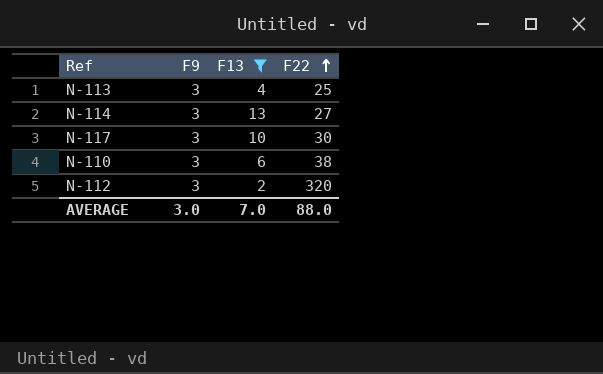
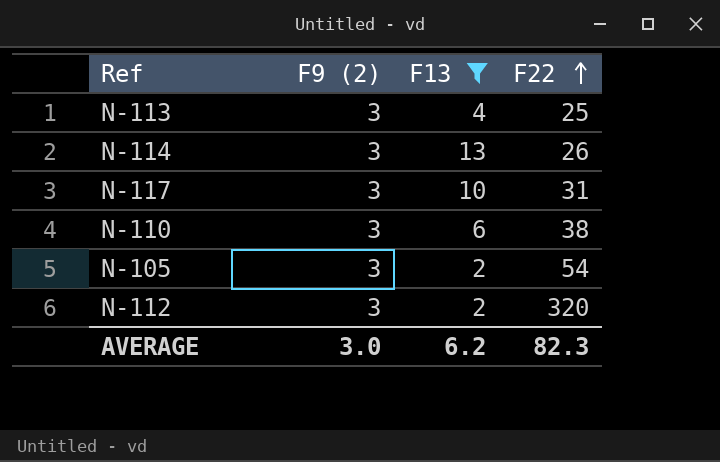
column name: F9 -> F9 (2)
N-114 | F22: 27 -> 26
N-117 | F22: 30 -> 31
row N-105: none -> 3 | 2 | 54
AVERAGE | F13: 7.0 -> 6.2
AVERAGE | F22: 88.0 -> 82.3

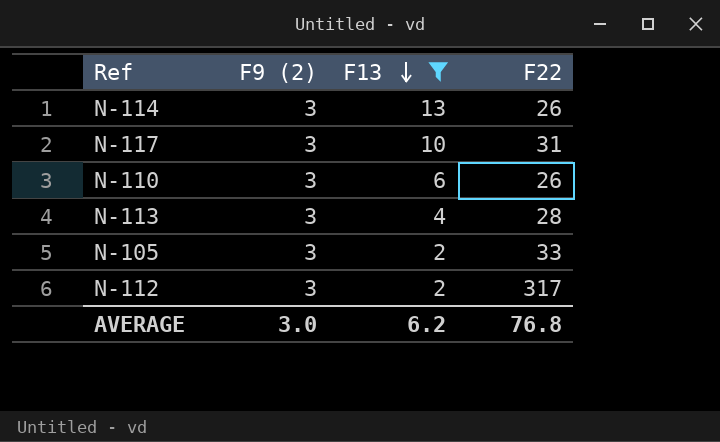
row order: F22 ascending -> F13 descending
N-110 | F22: 38 -> 26
N-113 | F22: 25 -> 28
N-105 | F22: 54 -> 33
N-112 | F22: 320 -> 317
AVERAGE | F22: 82.3 -> 76.8

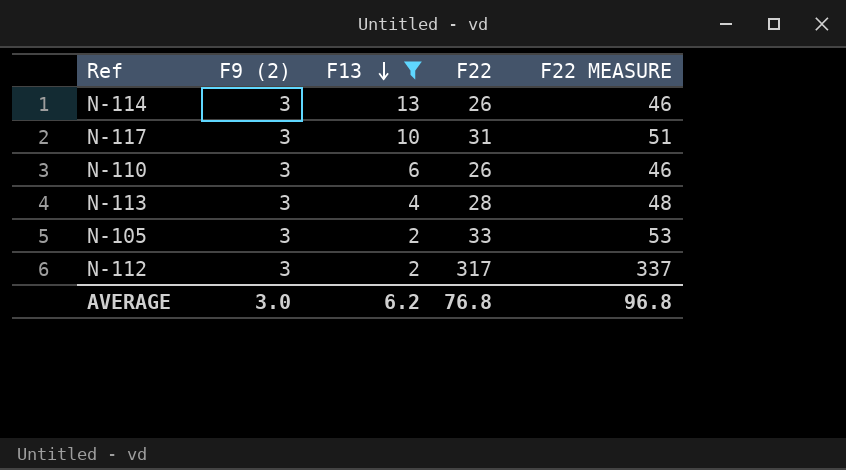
column F22 MEASURE | formula: none -> [F22] + 20

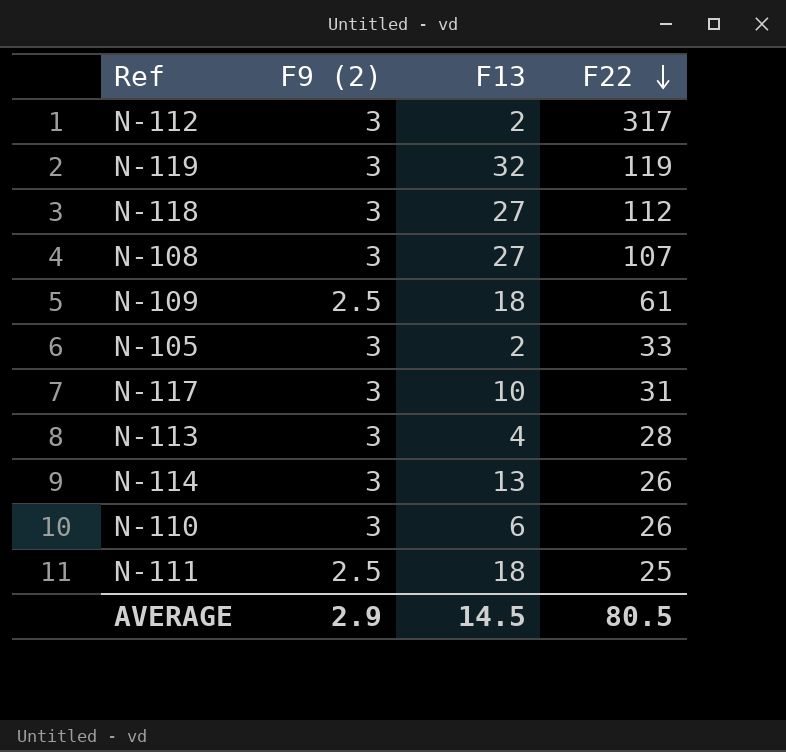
filter: F13 <= 13 -> none
row order: F13 descending -> F22 descending
column F22 MEASURE | formula: [F22] + 20 -> none
AVERAGE | F9 (2): 3.0 -> 2.9
AVERAGE | F13: 6.2 -> 14.5
AVERAGE | F22: 76.8 -> 80.5

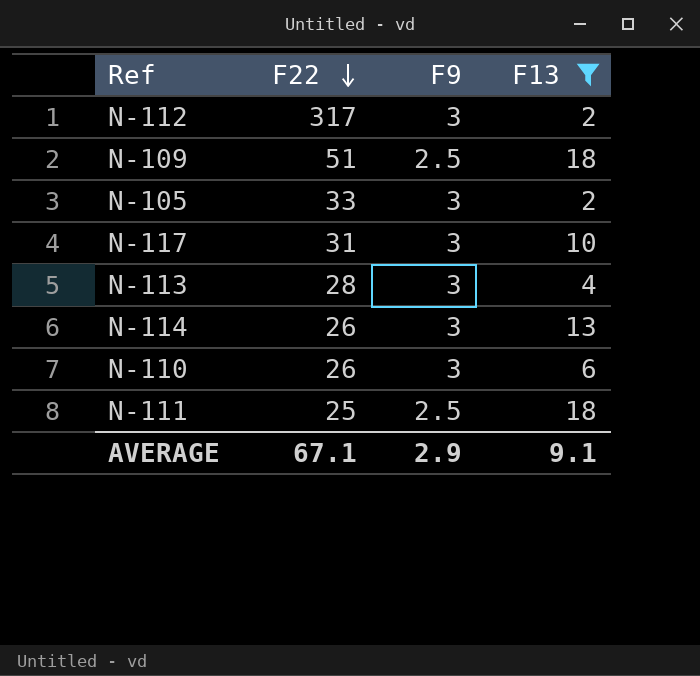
filter: none -> F13 <= 18
column F22 | position: 4 -> 2
column name: F9 (2) -> F9
N-109 | F22: 61 -> 51
AVERAGE | F22: 80.5 -> 67.1
AVERAGE | F13: 14.5 -> 9.1

